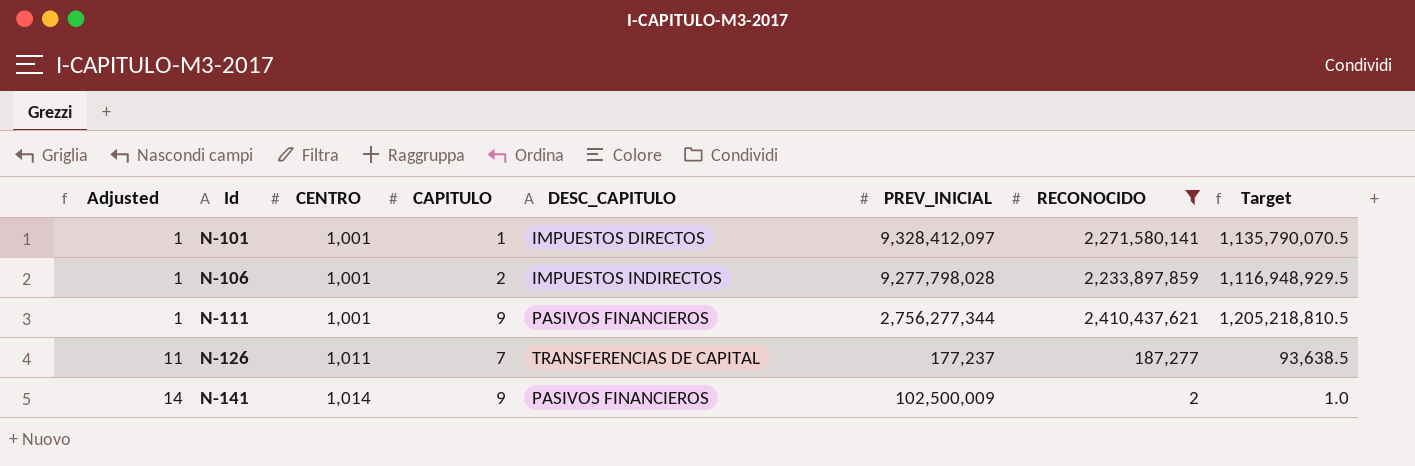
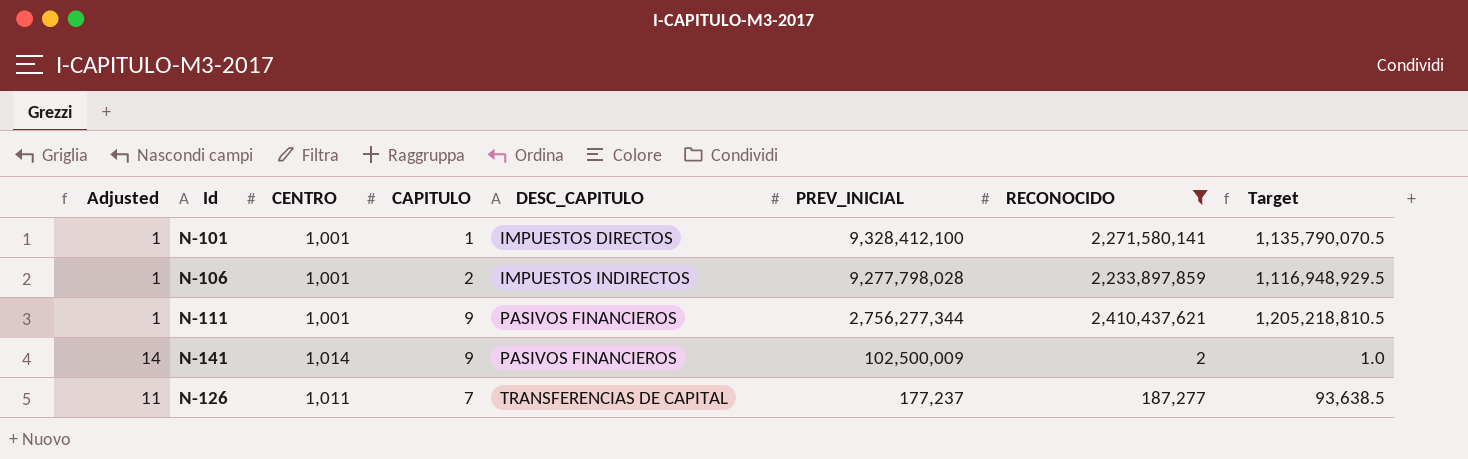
row order: Adjusted ascending -> DESC_CAPITULO ascending
N-101 | PREV_INICIAL: 9,328,412,097 -> 9,328,412,100

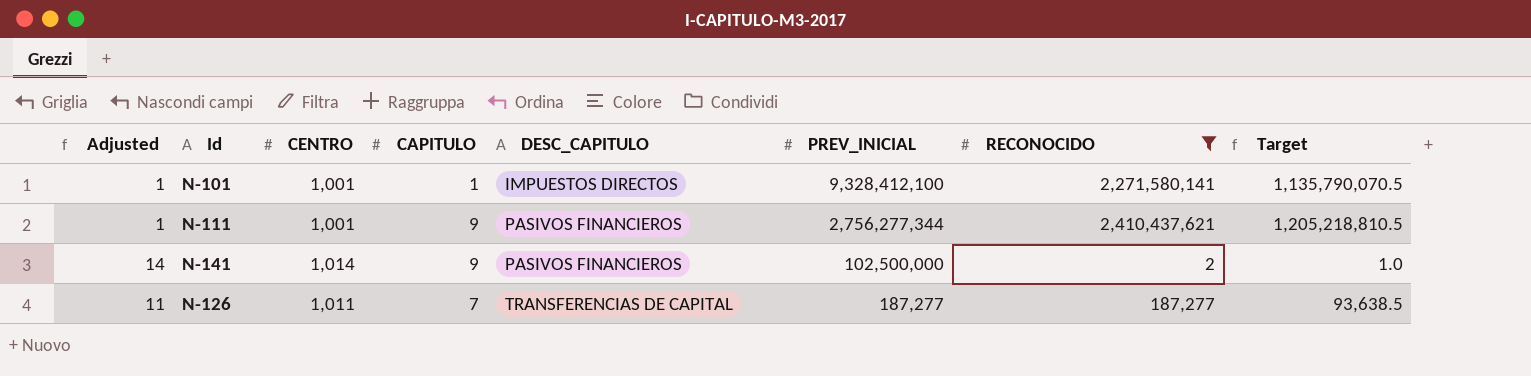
row N-106: 1 | 1,001 | 2 | IMPUESTOS INDIRECTOS | 9,277,798,028 | 2,233,897,859 | 1,116,948,929.5 -> none
N-141 | PREV_INICIAL: 102,500,009 -> 102,500,000
N-126 | PREV_INICIAL: 177,237 -> 187,277

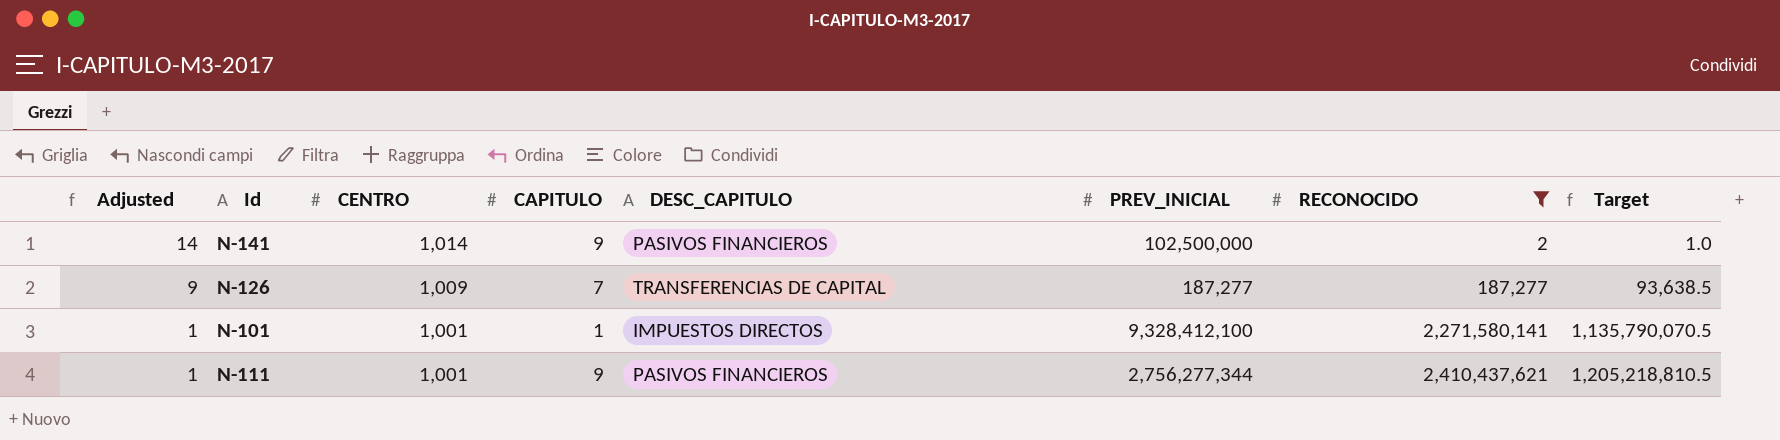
row order: DESC_CAPITULO ascending -> Adjusted descending
N-126 | Adjusted: 11 -> 9
N-126 | CENTRO: 1,011 -> 1,009

